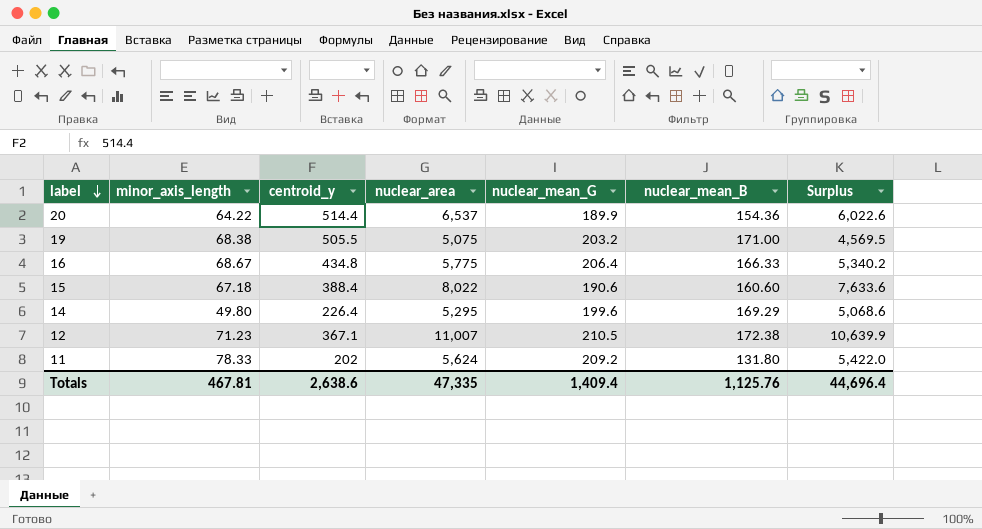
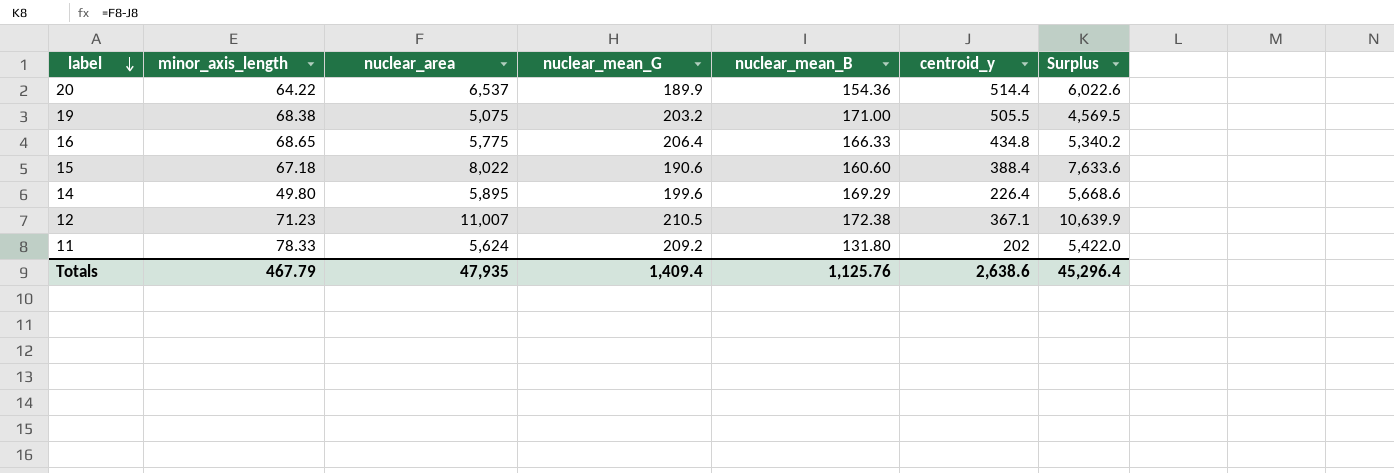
column centroid_y | position: 3 -> 6
16 | minor_axis_length: 68.67 -> 68.65
14 | nuclear_area: 5,295 -> 5,895
14 | Surplus: 5,068.6 -> 5,668.6
Totals | minor_axis_length: 467.81 -> 467.79
Totals | nuclear_area: 47,335 -> 47,935
Totals | Surplus: 44,696.4 -> 45,296.4

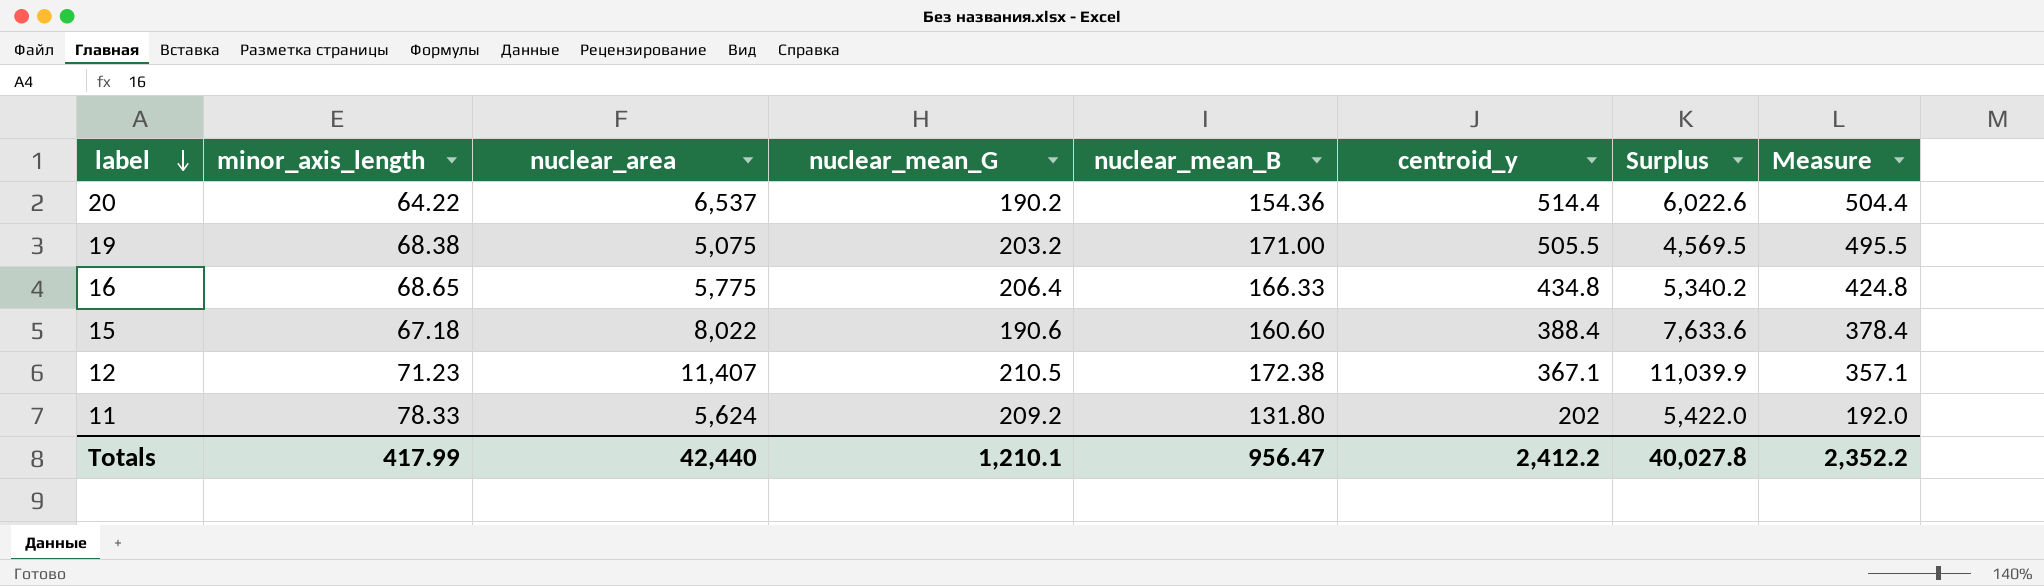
column Measure | formula: none -> [centroid_y] - 10
row 14: 49.80 | 5,895 | 199.6 | 169.29 | 226.4 | 5,668.6 -> none
20 | nuclear_mean_G: 189.9 -> 190.2
12 | nuclear_area: 11,007 -> 11,407
12 | Surplus: 10,639.9 -> 11,039.9
Totals | minor_axis_length: 467.79 -> 417.99
Totals | nuclear_area: 47,935 -> 42,440
Totals | nuclear_mean_G: 1,409.4 -> 1,210.1
Totals | nuclear_mean_B: 1,125.76 -> 956.47
Totals | centroid_y: 2,638.6 -> 2,412.2
Totals | Surplus: 45,296.4 -> 40,027.8

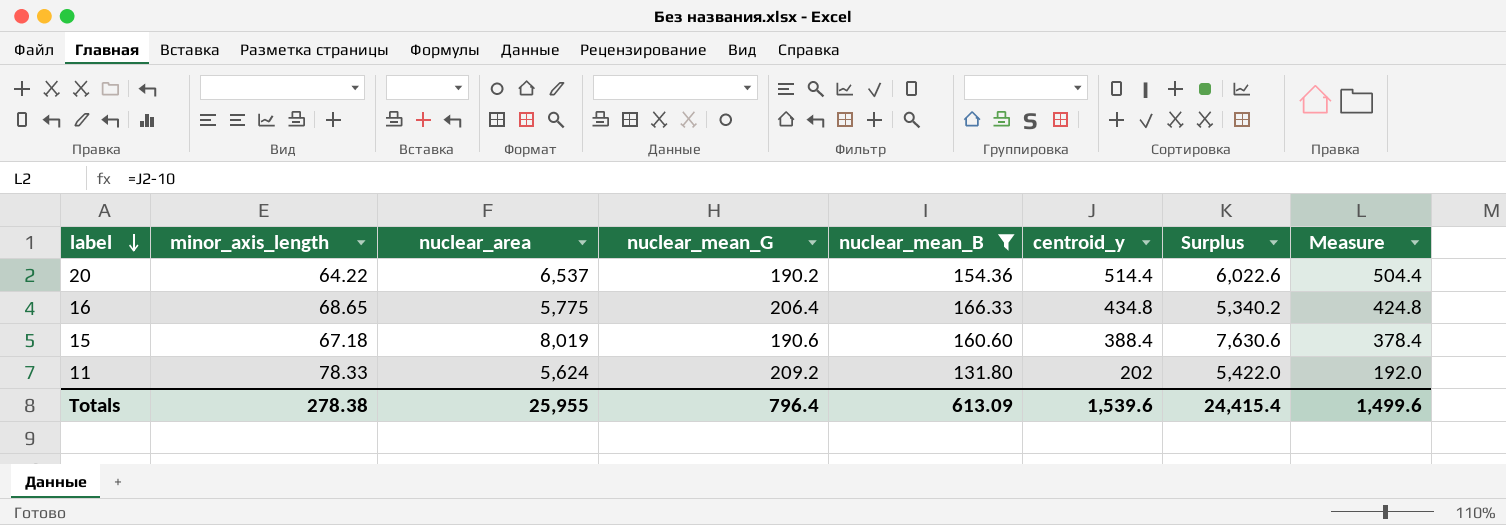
filter: none -> nuclear_mean_B <= 166.33
15 | nuclear_area: 8,022 -> 8,019
15 | Surplus: 7,633.6 -> 7,630.6
Totals | minor_axis_length: 417.99 -> 278.38
Totals | nuclear_area: 42,440 -> 25,955
Totals | nuclear_mean_G: 1,210.1 -> 796.4
Totals | nuclear_mean_B: 956.47 -> 613.09
Totals | centroid_y: 2,412.2 -> 1,539.6
Totals | Surplus: 40,027.8 -> 24,415.4
Totals | Measure: 2,352.2 -> 1,499.6

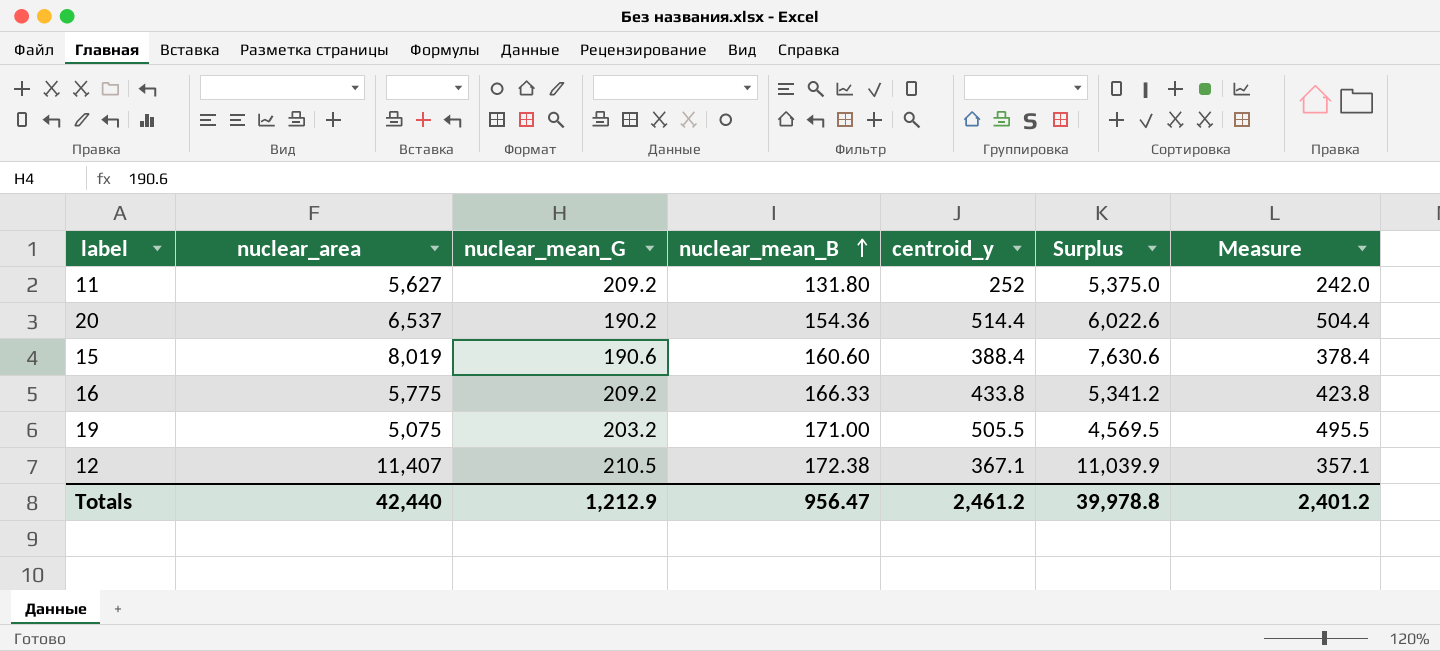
filter: nuclear_mean_B <= 166.33 -> none
row order: label descending -> nuclear_mean_B ascending
column minor_axis_length | position: 2 -> none
11 | nuclear_area: 5,624 -> 5,627
11 | centroid_y: 202 -> 252
11 | Surplus: 5,422.0 -> 5,375.0
11 | Measure: 192.0 -> 242.0
16 | nuclear_mean_G: 206.4 -> 209.2
16 | centroid_y: 434.8 -> 433.8
16 | Surplus: 5,340.2 -> 5,341.2
16 | Measure: 424.8 -> 423.8
Totals | nuclear_area: 25,955 -> 42,440
Totals | nuclear_mean_G: 796.4 -> 1,212.9
Totals | nuclear_mean_B: 613.09 -> 956.47
Totals | centroid_y: 1,539.6 -> 2,461.2
Totals | Surplus: 24,415.4 -> 39,978.8
Totals | Measure: 1,499.6 -> 2,401.2

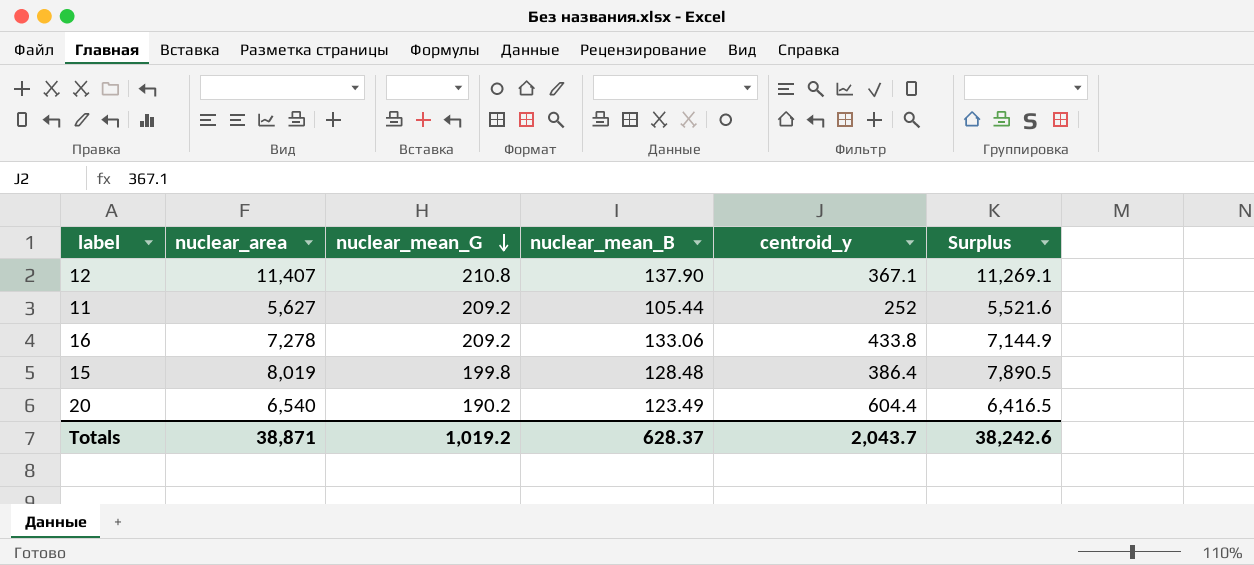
row order: nuclear_mean_B ascending -> nuclear_mean_G descending
column Measure | formula: [centroid_y] - 10 -> none
column Surplus | formula: [nuclear_area] - [centroid_y] -> [nuclear_area] - [nuclear_mean_B]
row 19: 5,075 | 203.2 | 171.00 | 505.5 | 4,569.5 | 495.5 -> none
12 | nuclear_mean_G: 210.5 -> 210.8
12 | nuclear_mean_B: 172.38 -> 137.90
11 | nuclear_mean_B: 131.80 -> 105.44
16 | nuclear_area: 5,775 -> 7,278
16 | nuclear_mean_B: 166.33 -> 133.06
15 | nuclear_mean_G: 190.6 -> 199.8
15 | nuclear_mean_B: 160.60 -> 128.48
15 | centroid_y: 388.4 -> 386.4
20 | nuclear_area: 6,537 -> 6,540
20 | nuclear_mean_B: 154.36 -> 123.49
20 | centroid_y: 514.4 -> 604.4
Totals | nuclear_area: 42,440 -> 38,871
Totals | nuclear_mean_G: 1,212.9 -> 1,019.2
Totals | nuclear_mean_B: 956.47 -> 628.37
Totals | centroid_y: 2,461.2 -> 2,043.7
Totals | Surplus: 39,978.8 -> 38,242.6

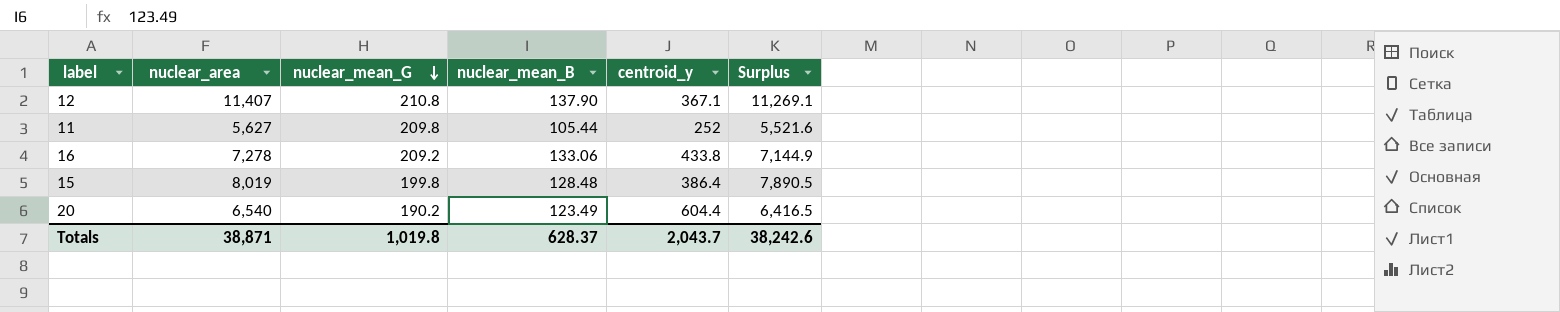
11 | nuclear_mean_G: 209.2 -> 209.8
Totals | nuclear_mean_G: 1,019.2 -> 1,019.8

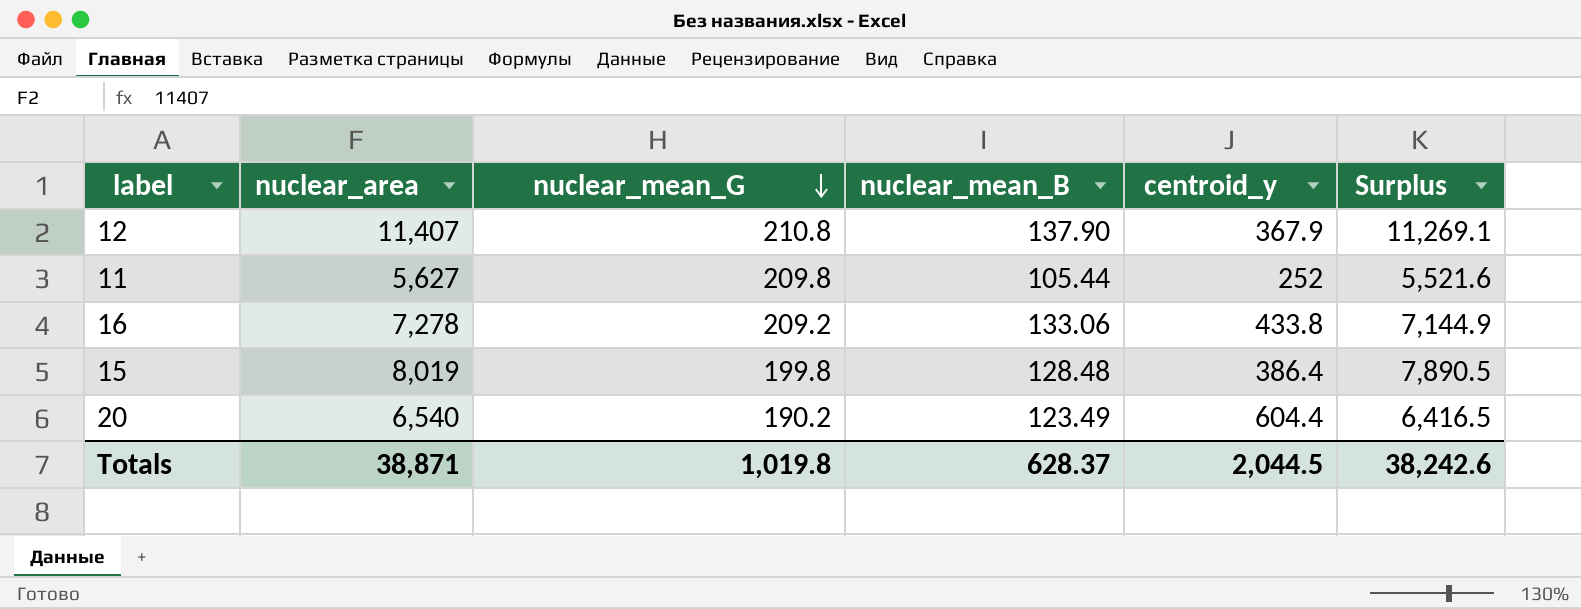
12 | centroid_y: 367.1 -> 367.9
Totals | centroid_y: 2,043.7 -> 2,044.5

